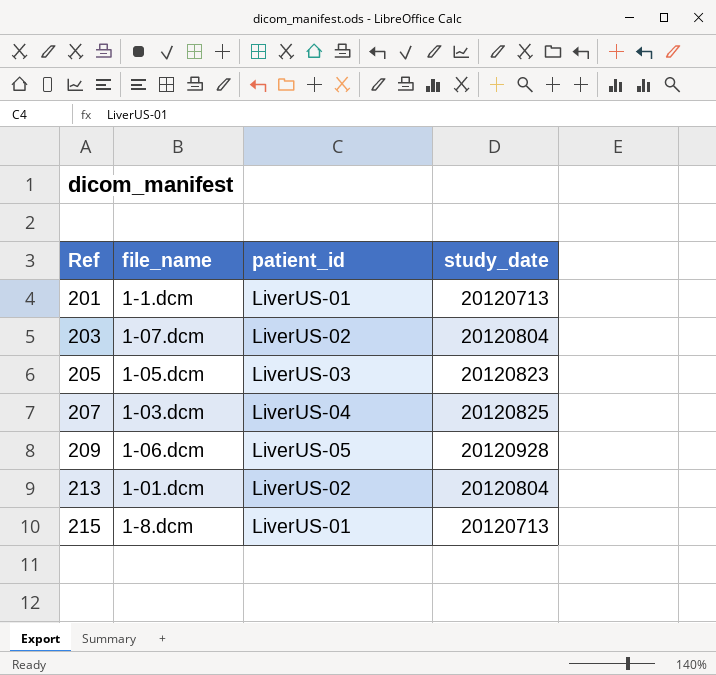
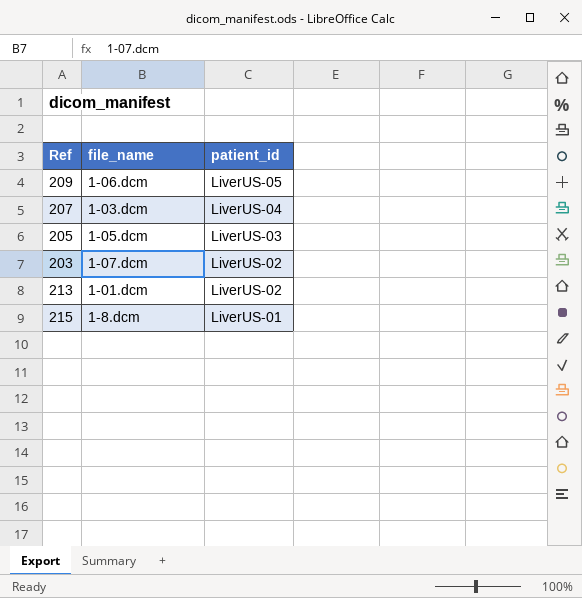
row order: Ref ascending -> patient_id descending
column study_date | position: 4 -> none
row 201: 1-1.dcm | LiverUS-01 | 20120713 -> none

